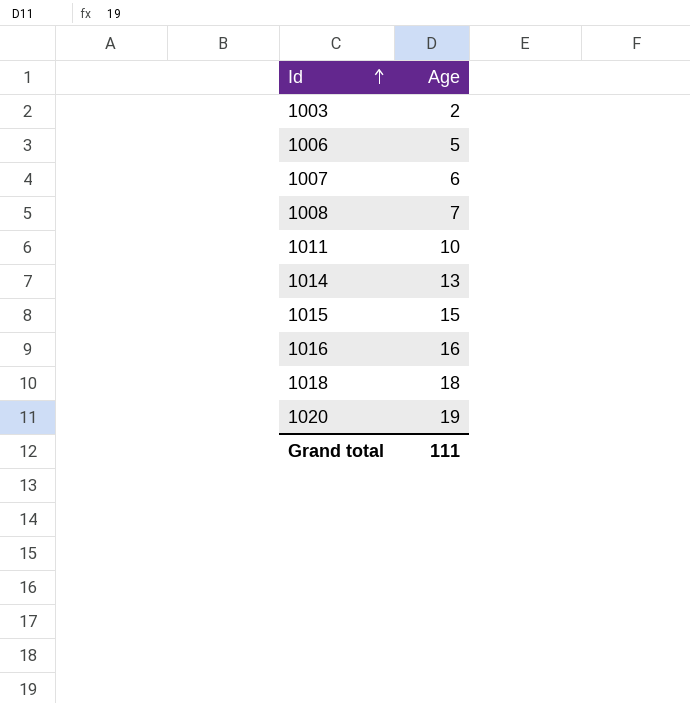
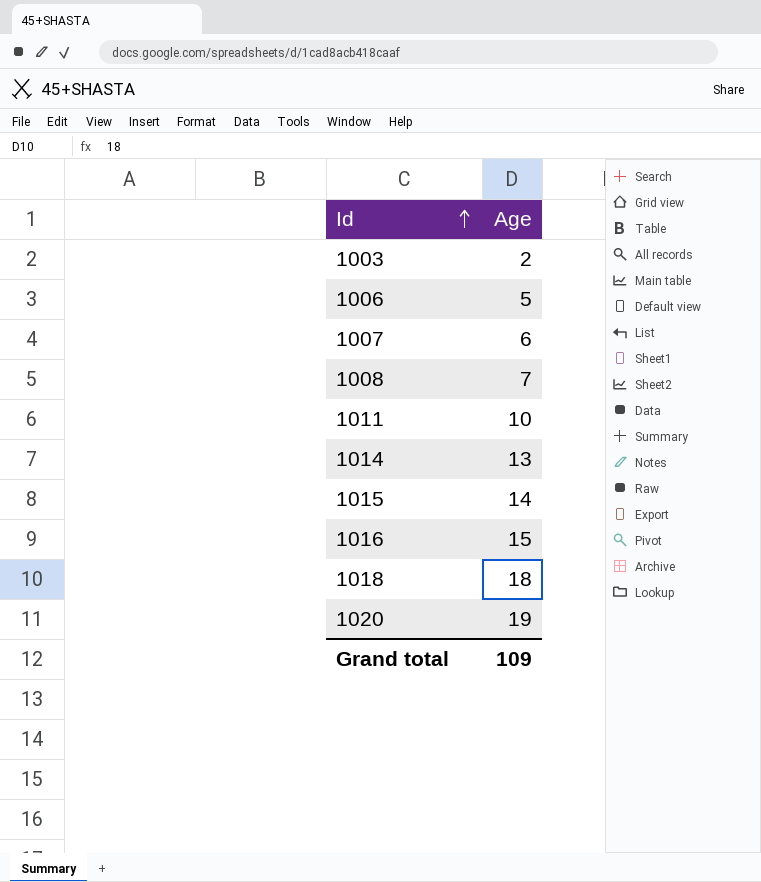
1015 | Age: 15 -> 14
1016 | Age: 16 -> 15
Grand total | Age: 111 -> 109

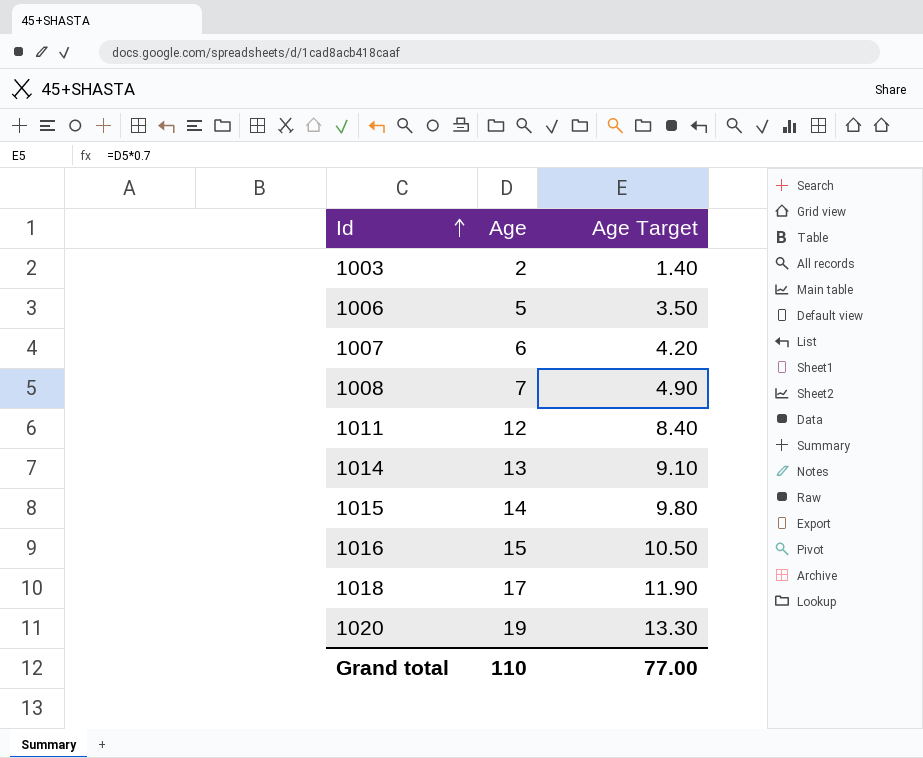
column Age Target | formula: none -> [Age] * 0.7
1011 | Age: 10 -> 12
1018 | Age: 18 -> 17
Grand total | Age: 109 -> 110

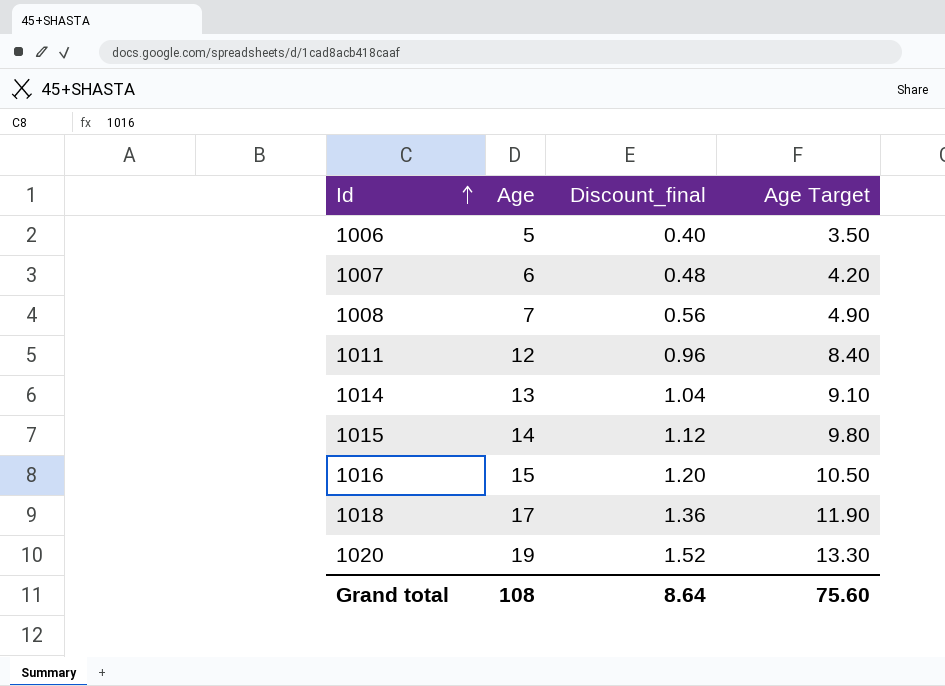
column Discount_final | formula: none -> [Age] * 0.08
row 1003: 2 | 1.40 -> none
Grand total | Age: 110 -> 108
Grand total | Age Target: 77.00 -> 75.60

